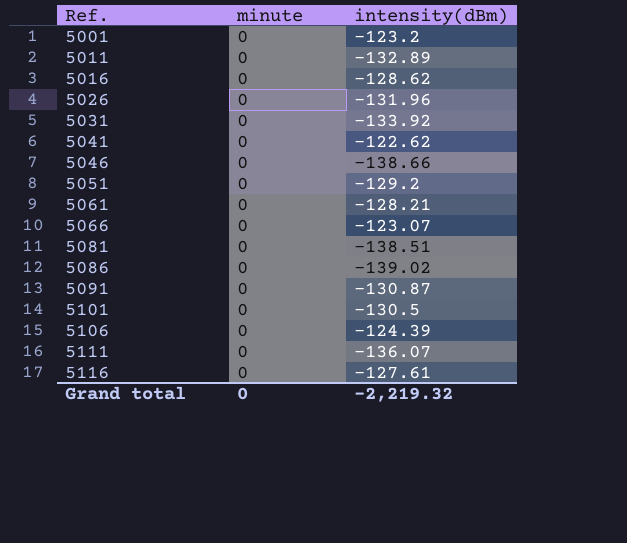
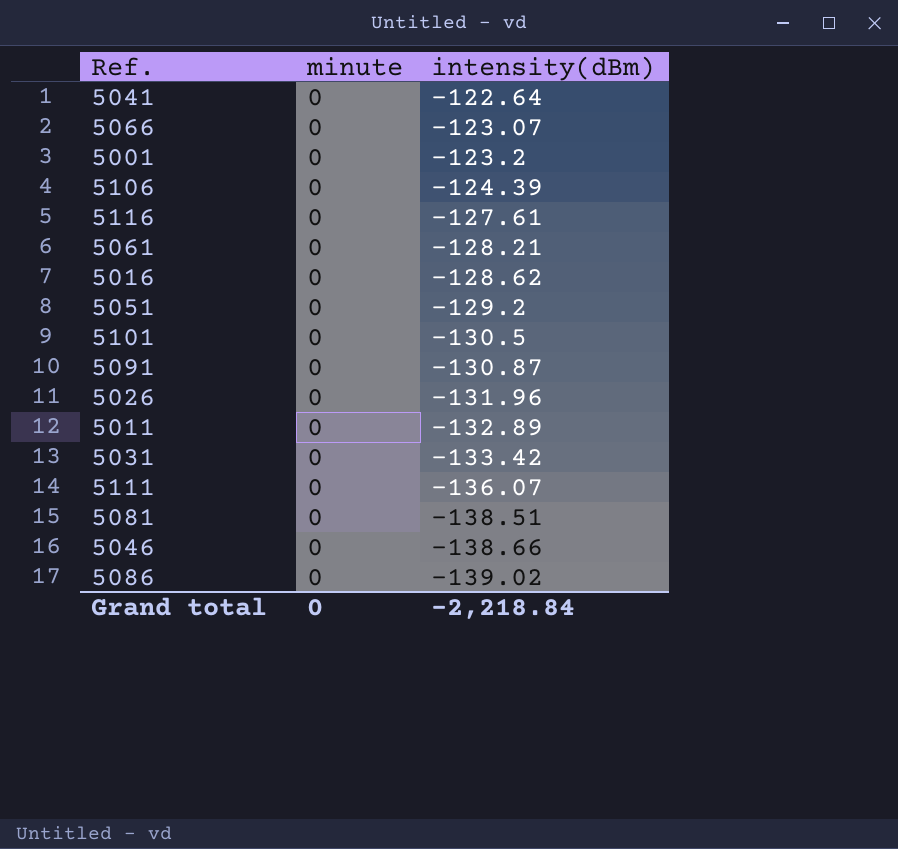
row order: Ref. ascending -> intensity(dBm) descending
5041 | intensity(dBm): -122.62 -> -122.64
5031 | intensity(dBm): -133.92 -> -133.42
Grand total | intensity(dBm): -2,219.32 -> -2,218.84

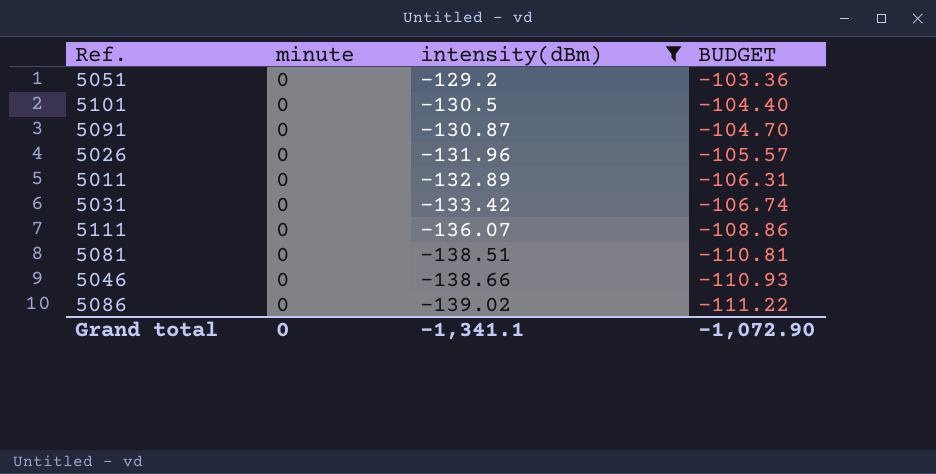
filter: none -> intensity(dBm) <= -129.2
column BUDGET | formula: none -> [intensity(dBm)] * 0.8
Grand total | intensity(dBm): -2,218.84 -> -1,341.1

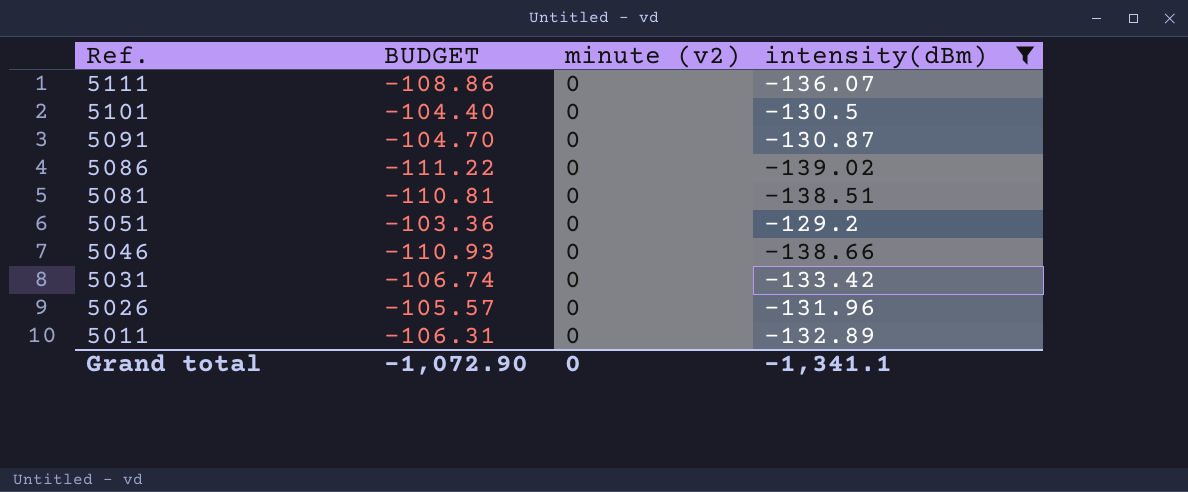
row order: intensity(dBm) descending -> Ref. descending
column BUDGET | position: 4 -> 2
column name: minute -> minute (v2)

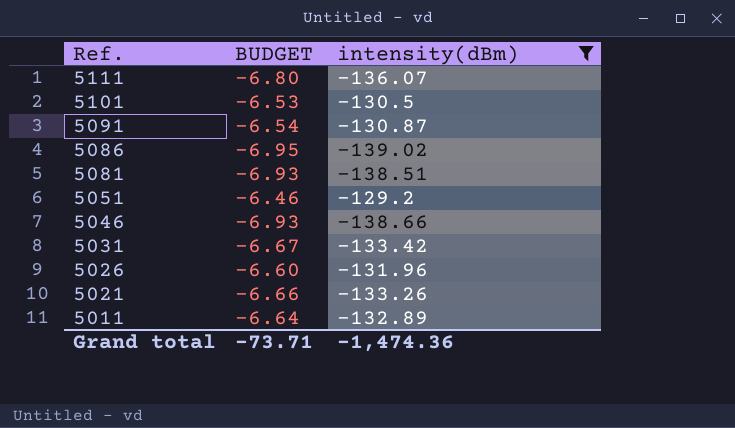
column minute (v2) | position: 3 -> none
column BUDGET | formula: [intensity(dBm)] * 0.8 -> [intensity(dBm)] * 0.05
row 5021: none -> -6.66 | -133.26
Grand total | BUDGET: -1,072.90 -> -73.71
Grand total | intensity(dBm): -1,341.1 -> -1,474.36

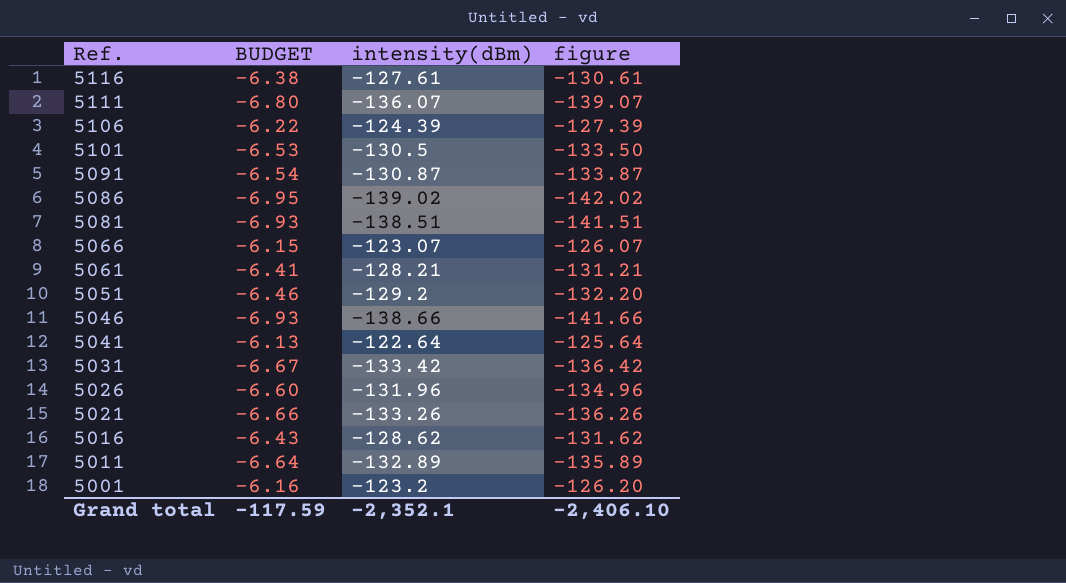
filter: intensity(dBm) <= -129.2 -> none
column figure | formula: none -> [intensity(dBm)] - 3
Grand total | BUDGET: -73.71 -> -117.59
Grand total | intensity(dBm): -1,474.36 -> -2,352.1

